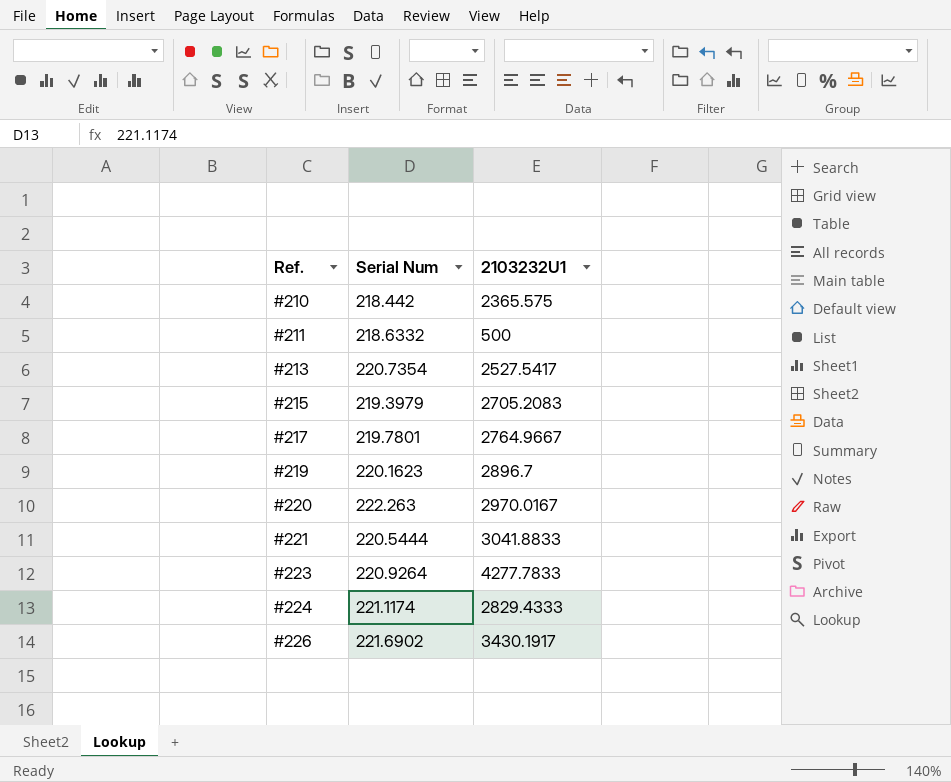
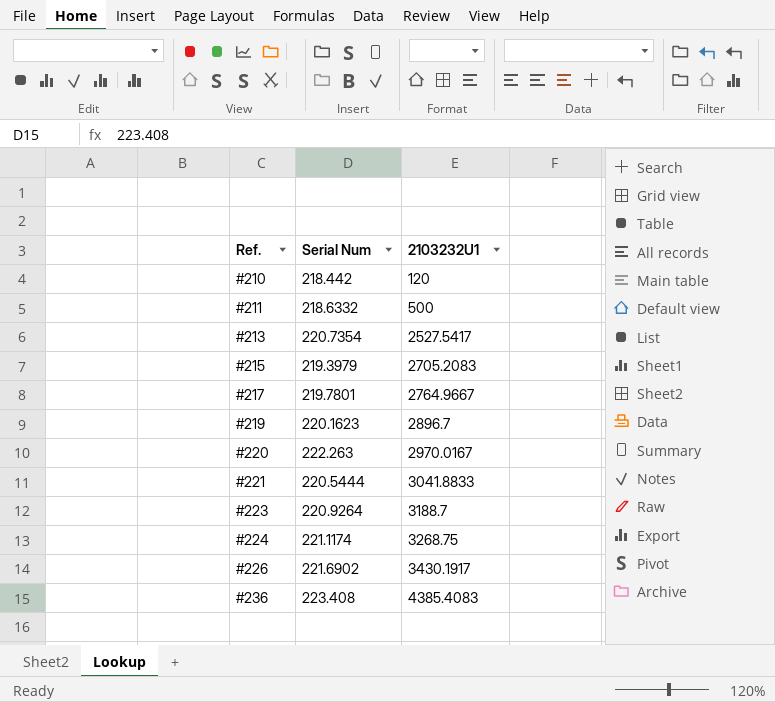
#210 | 2103232U1: 2365.575 -> 120
#223 | 2103232U1: 4277.7833 -> 3188.7
#224 | 2103232U1: 2829.4333 -> 3268.75
row #236: none -> 223.408 | 4385.4083

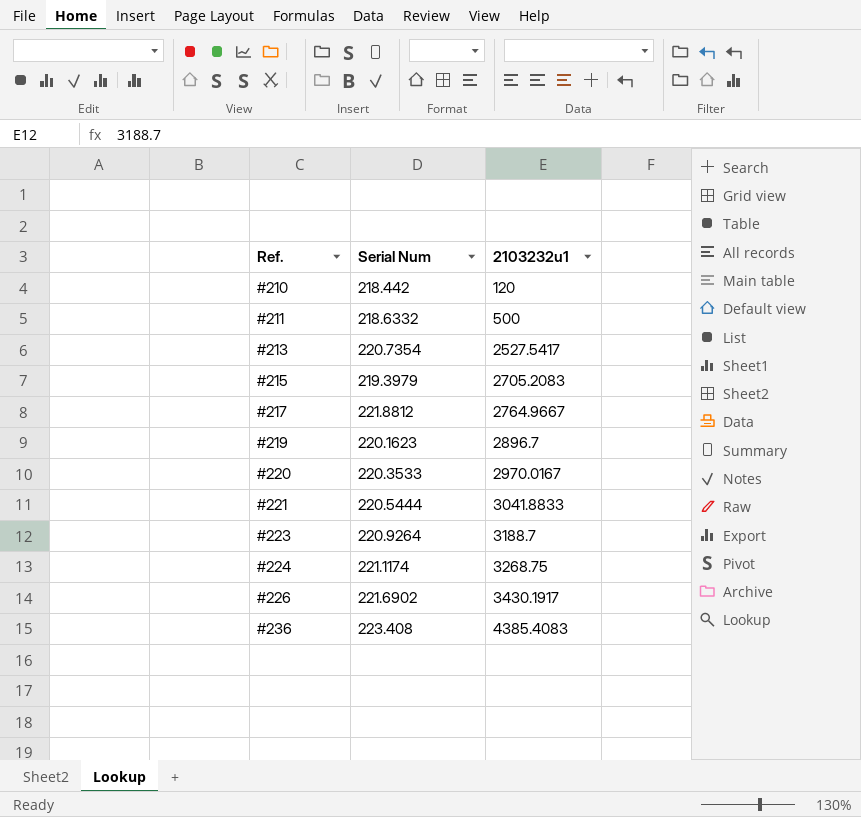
column name: 2103232U1 -> 2103232u1
#217 | Serial Num: 219.7801 -> 221.8812
#220 | Serial Num: 222.263 -> 220.3533

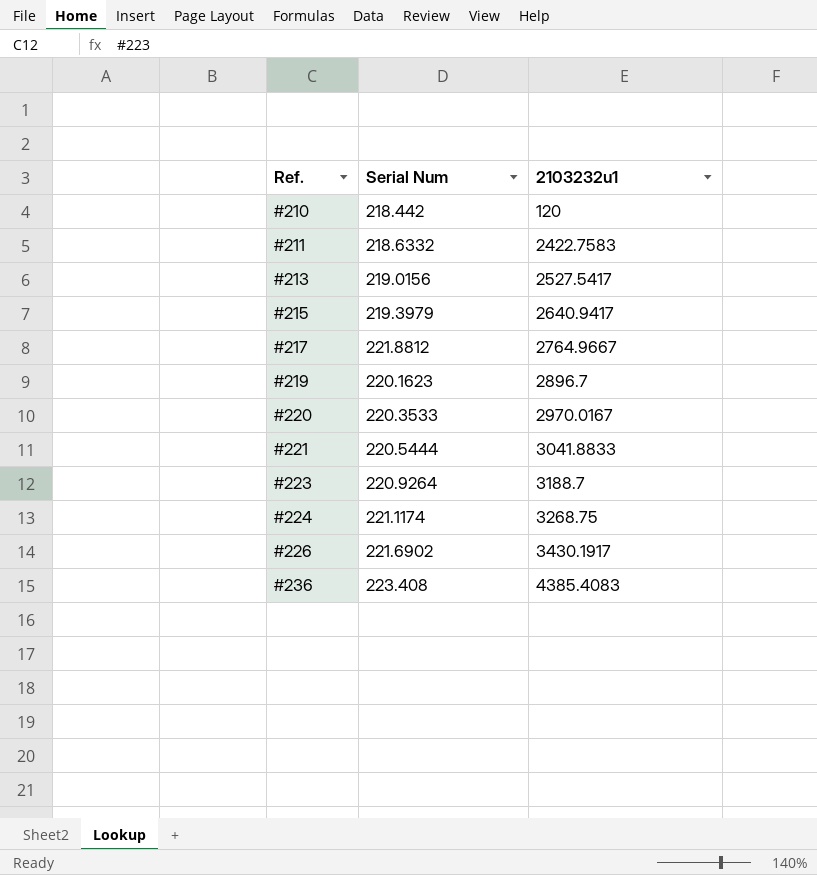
#211 | 2103232u1: 500 -> 2422.7583
#213 | Serial Num: 220.7354 -> 219.0156
#215 | 2103232u1: 2705.2083 -> 2640.9417

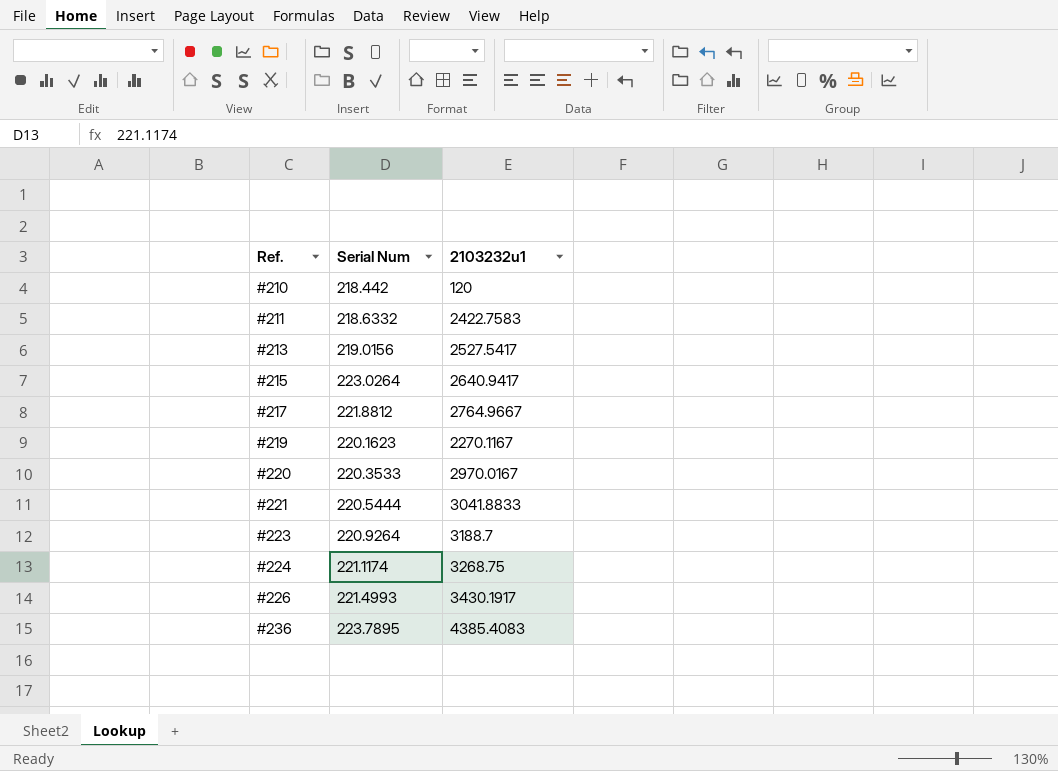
#215 | Serial Num: 219.3979 -> 223.0264
#219 | 2103232u1: 2896.7 -> 2270.1167
#226 | Serial Num: 221.6902 -> 221.4993
#236 | Serial Num: 223.408 -> 223.7895

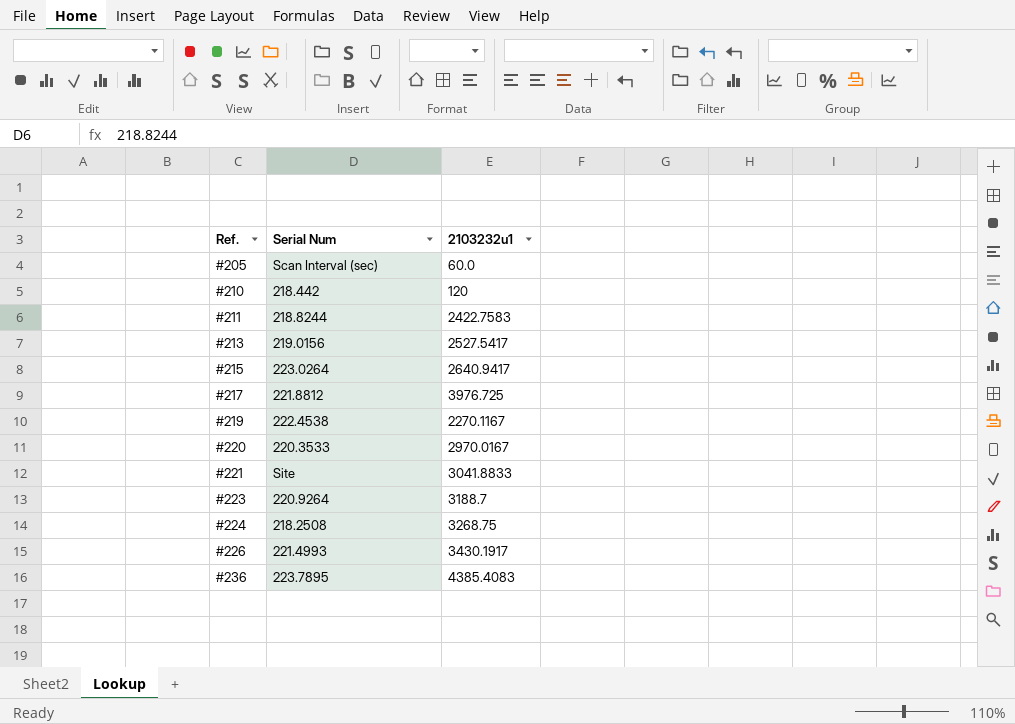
row #205: none -> Scan Interval (sec) | 60.0
#211 | Serial Num: 218.6332 -> 218.8244
#217 | 2103232u1: 2764.9667 -> 3976.725
#219 | Serial Num: 220.1623 -> 222.4538
#221 | Serial Num: 220.5444 -> Site
#224 | Serial Num: 221.1174 -> 218.2508

